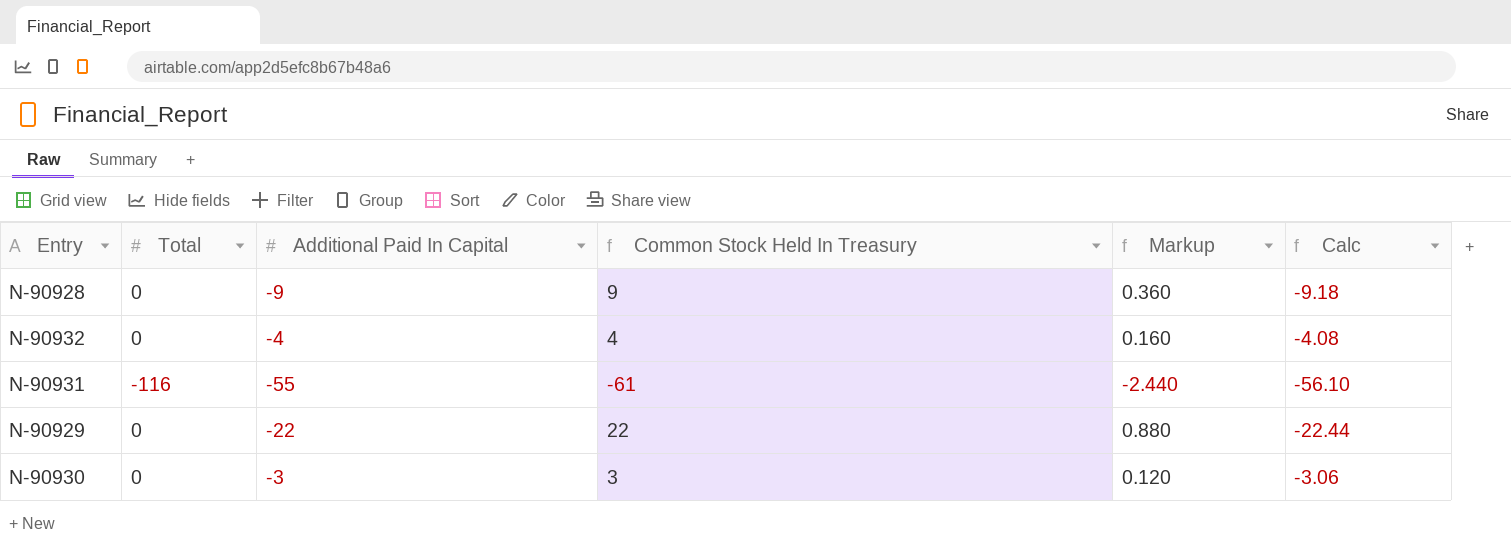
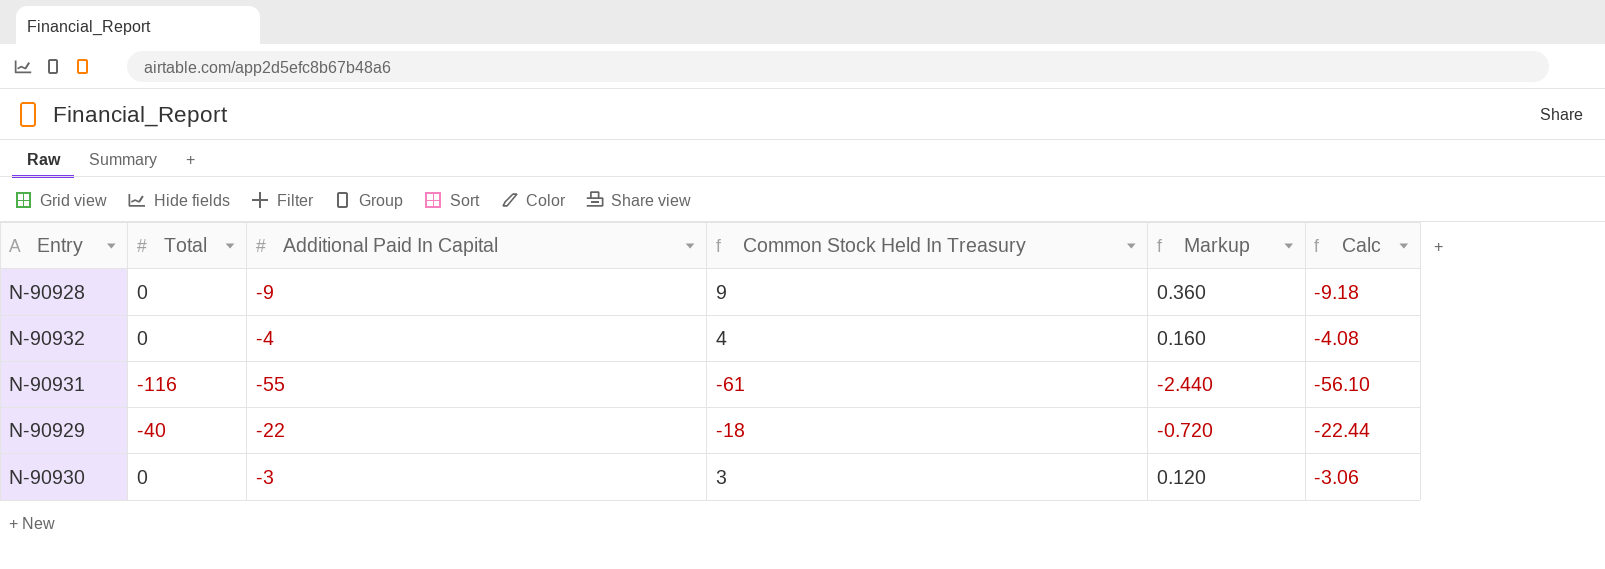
N-90929 | Total: 0 -> -40
N-90929 | Common Stock Held In Treasury: 22 -> -18
N-90929 | Markup: 0.880 -> -0.720

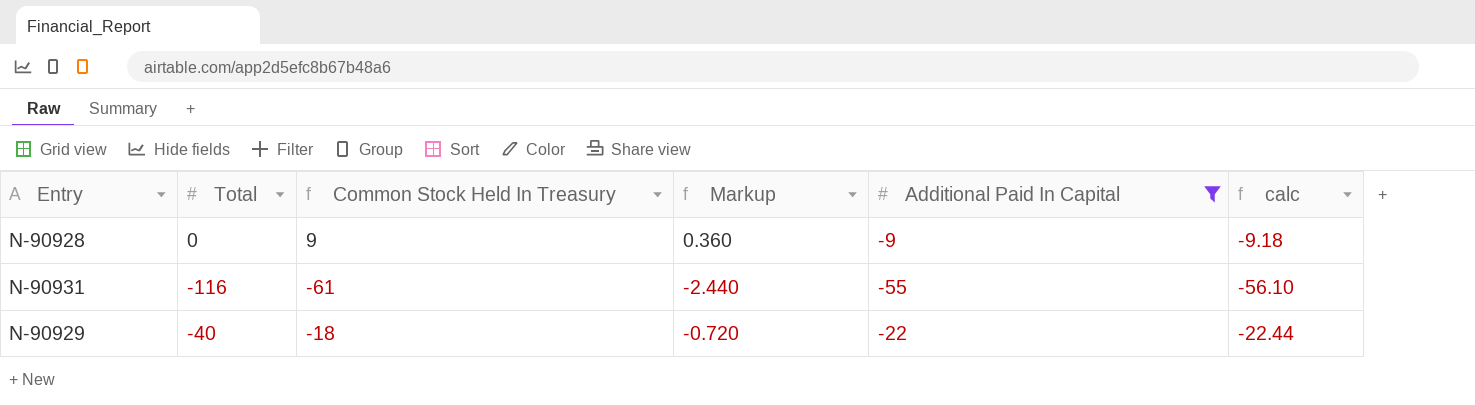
filter: none -> Additional Paid In Capital <= -9
column Additional Paid In Capital | position: 3 -> 5
column name: Calc -> calc

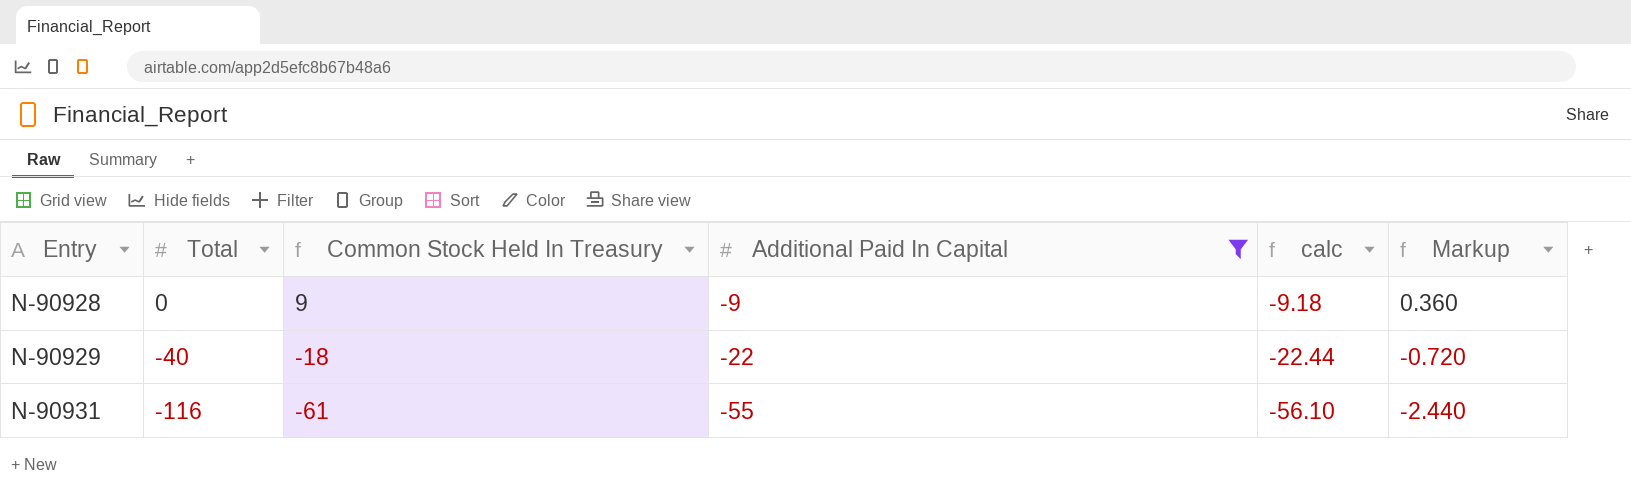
row order: none -> Entry ascending
column Markup | position: 4 -> 6

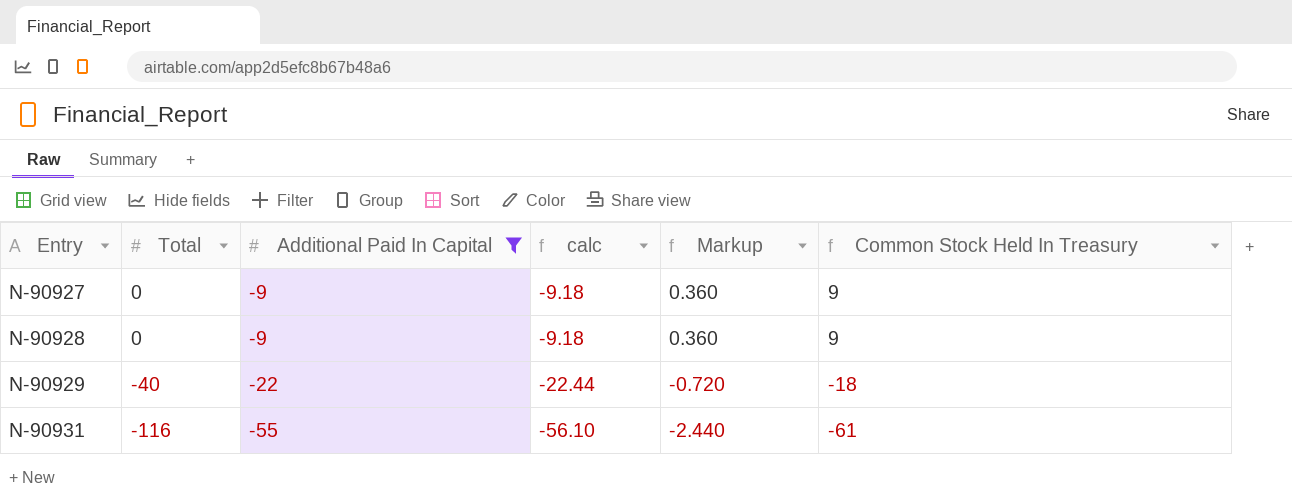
column Common Stock Held In Treasury | position: 3 -> 6
row N-90927: none -> 0 | -9 | -9.18 | 0.360 | 9

